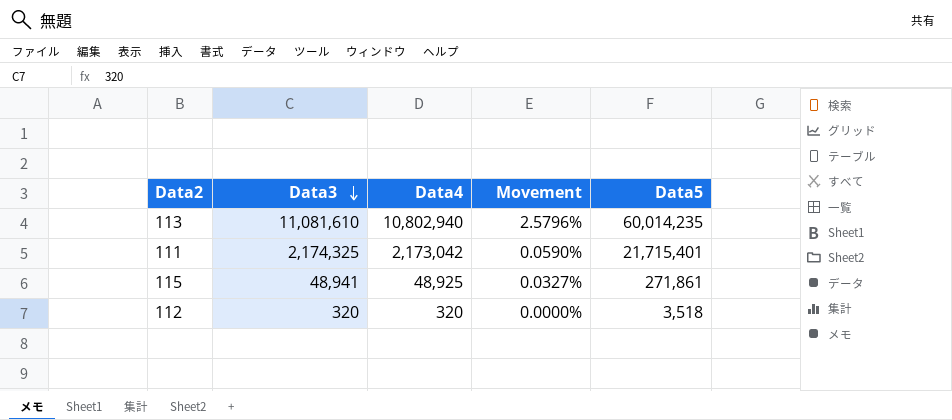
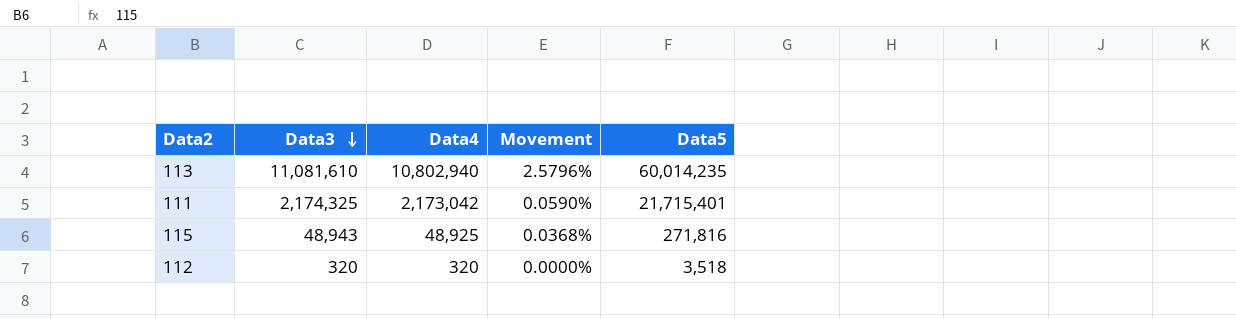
115 | Data3: 48,941 -> 48,943
115 | Movement: 0.0327% -> 0.0368%
115 | Data5: 271,861 -> 271,816

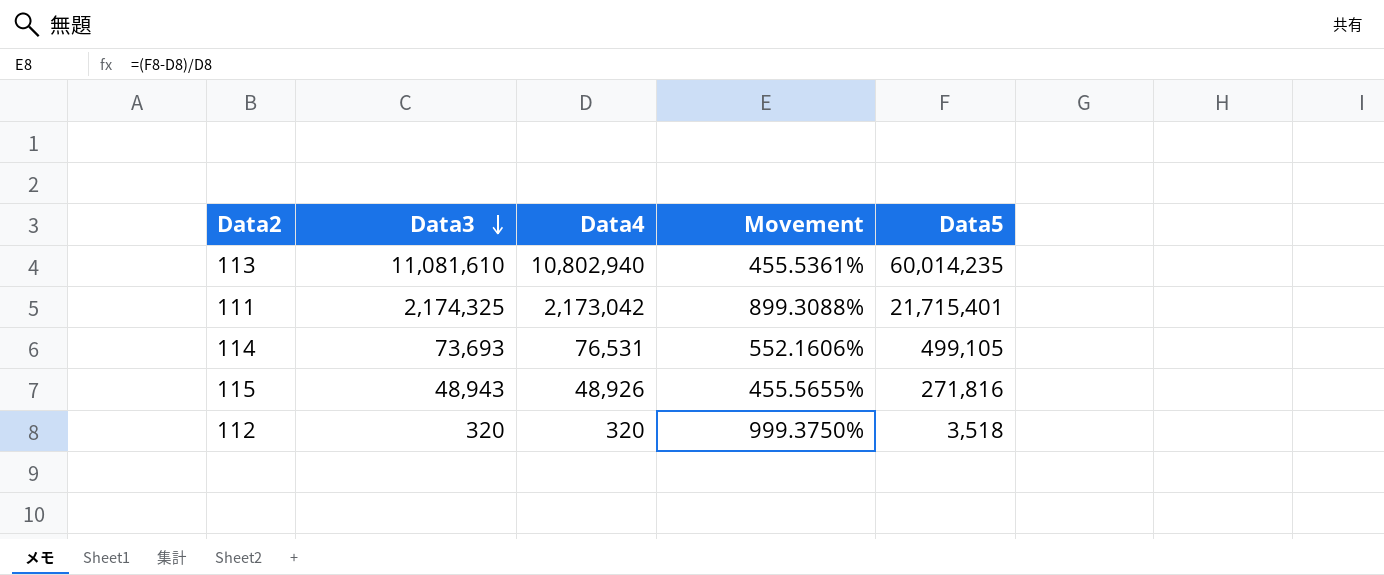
column Movement | formula: ([Data3] - [Data4]) / [Data4] -> ([Data5] - [Data4]) / [Data4]
row 114: none -> 73,693 | 76,531 | 552.1606% | 499,105
115 | Data4: 48,925 -> 48,926

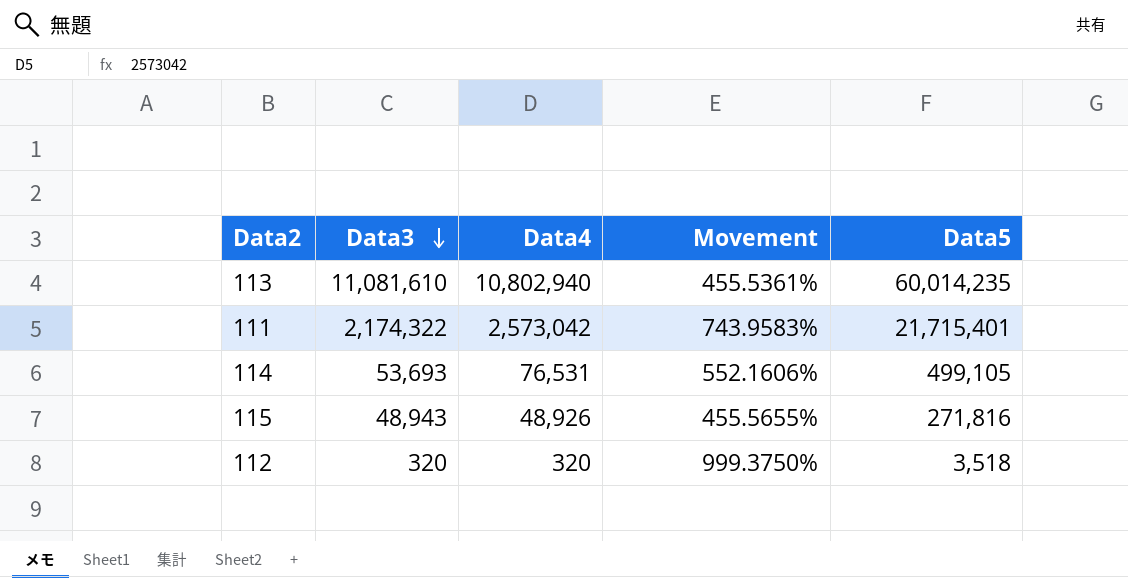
111 | Data3: 2,174,325 -> 2,174,322
111 | Data4: 2,173,042 -> 2,573,042
111 | Movement: 899.3088% -> 743.9583%
114 | Data3: 73,693 -> 53,693

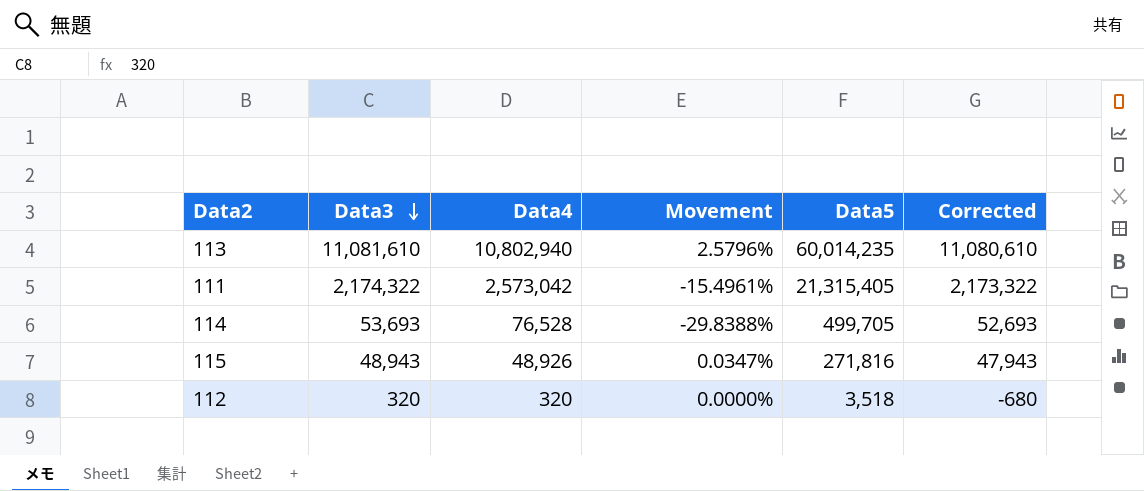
column Movement | formula: ([Data5] - [Data4]) / [Data4] -> ([Data3] - [Data4]) / [Data4]
column Corrected | formula: none -> [Data3] - 1000
111 | Data5: 21,715,401 -> 21,315,405
114 | Data4: 76,531 -> 76,528
114 | Data5: 499,105 -> 499,705

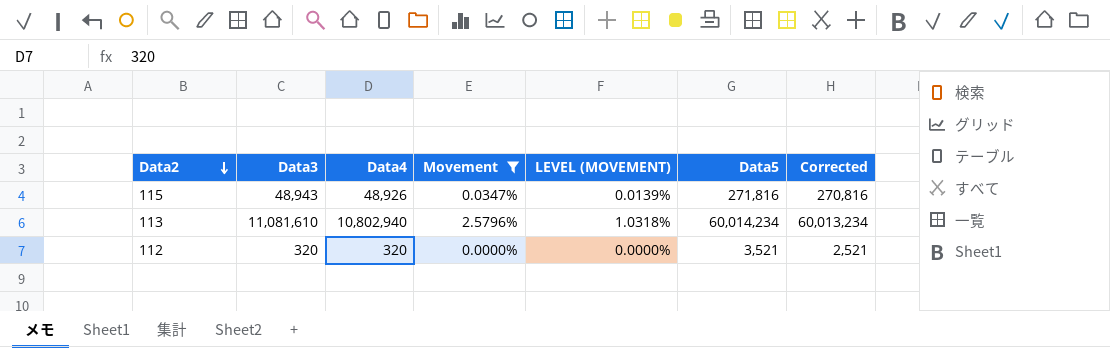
filter: none -> Movement >= 0.0000%
row order: Data3 descending -> Data2 descending
column LEVEL (MOVEMENT) | formula: none -> [Movement] * 0.4
column Corrected | formula: [Data3] - 1000 -> [Data5] - 1000
113 | Data5: 60,014,235 -> 60,014,234
112 | Data5: 3,518 -> 3,521

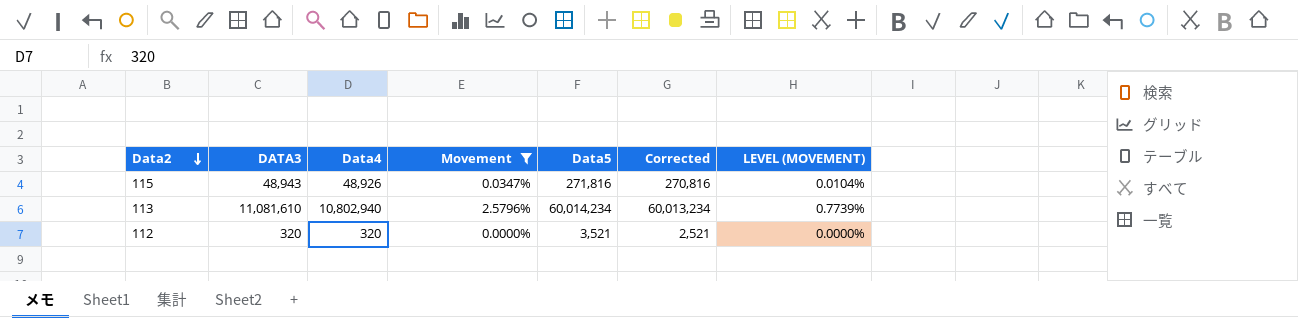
column name: Data3 -> DATA3
column LEVEL (MOVEMENT) | formula: [Movement] * 0.4 -> [Movement] * 0.3
column LEVEL (MOVEMENT) | position: 5 -> 7

